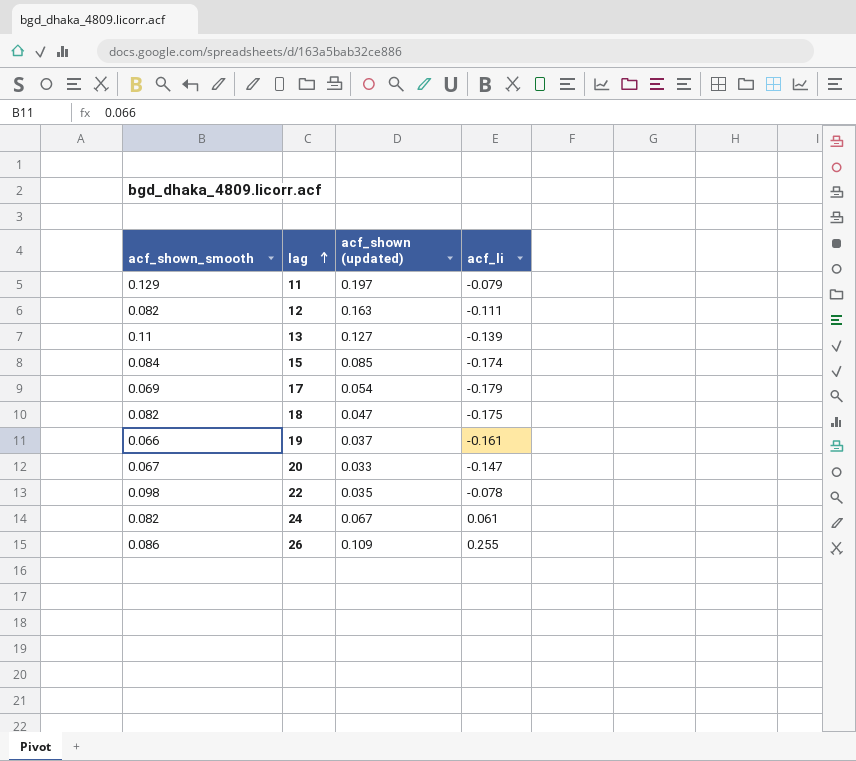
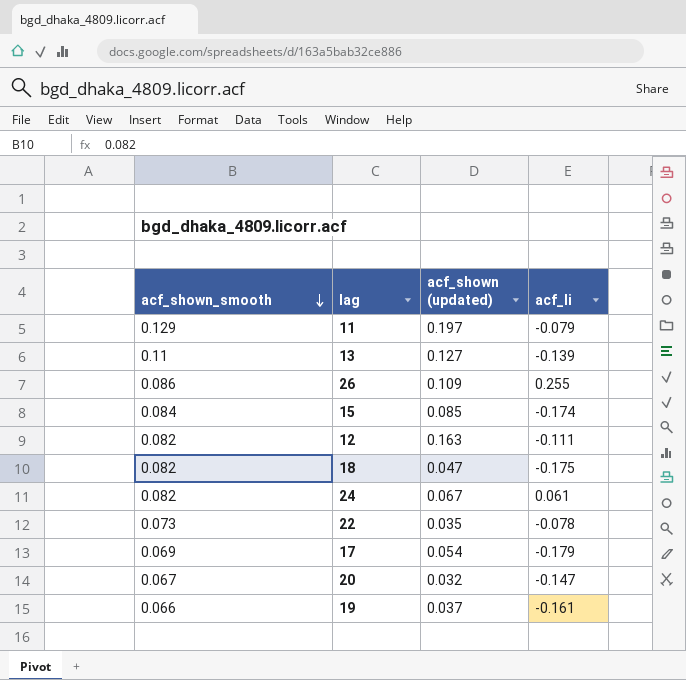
row order: lag ascending -> acf_shown_smooth descending
22 | acf_shown_smooth: 0.098 -> 0.073
20 | acf_shown (updated): 0.033 -> 0.032

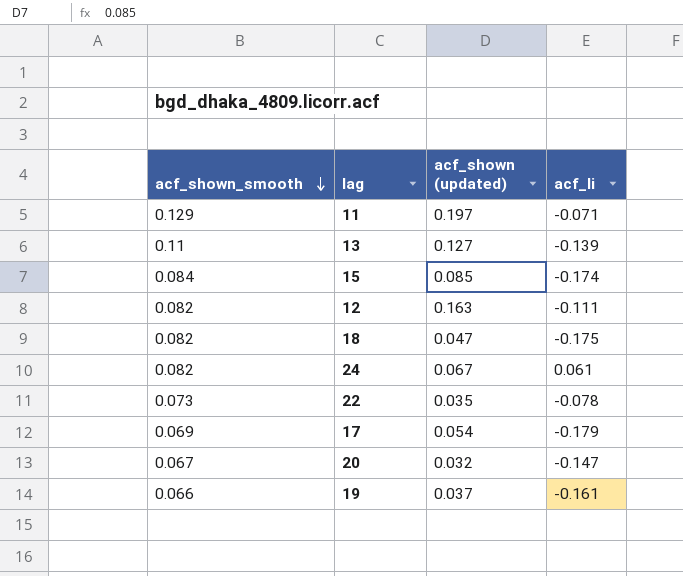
row 26: 0.086 | 0.109 | 0.255 -> none
11 | acf_li: -0.079 -> -0.071

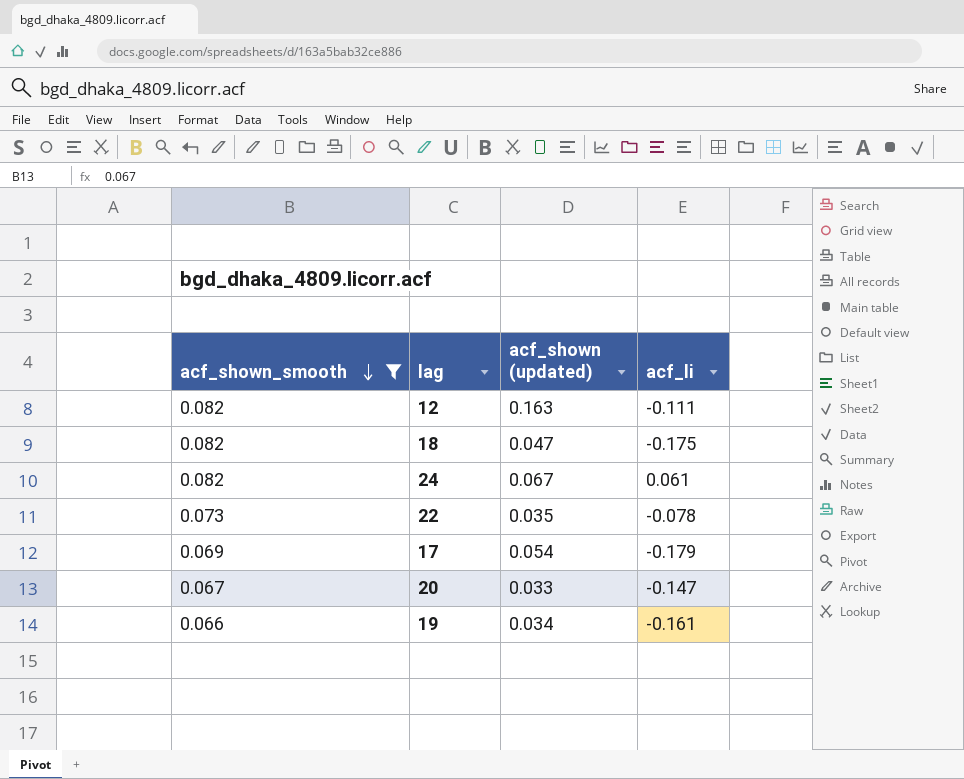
filter: none -> acf_shown_smooth <= 0.082
20 | acf_shown (updated): 0.032 -> 0.033
19 | acf_shown (updated): 0.037 -> 0.034

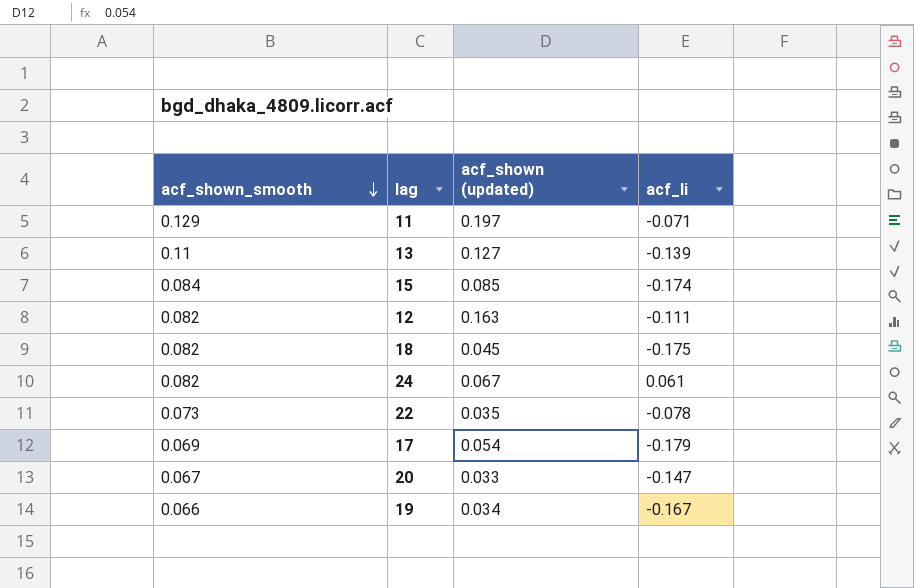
filter: acf_shown_smooth <= 0.082 -> none
18 | acf_shown (updated): 0.047 -> 0.045
19 | acf_li: -0.161 -> -0.167

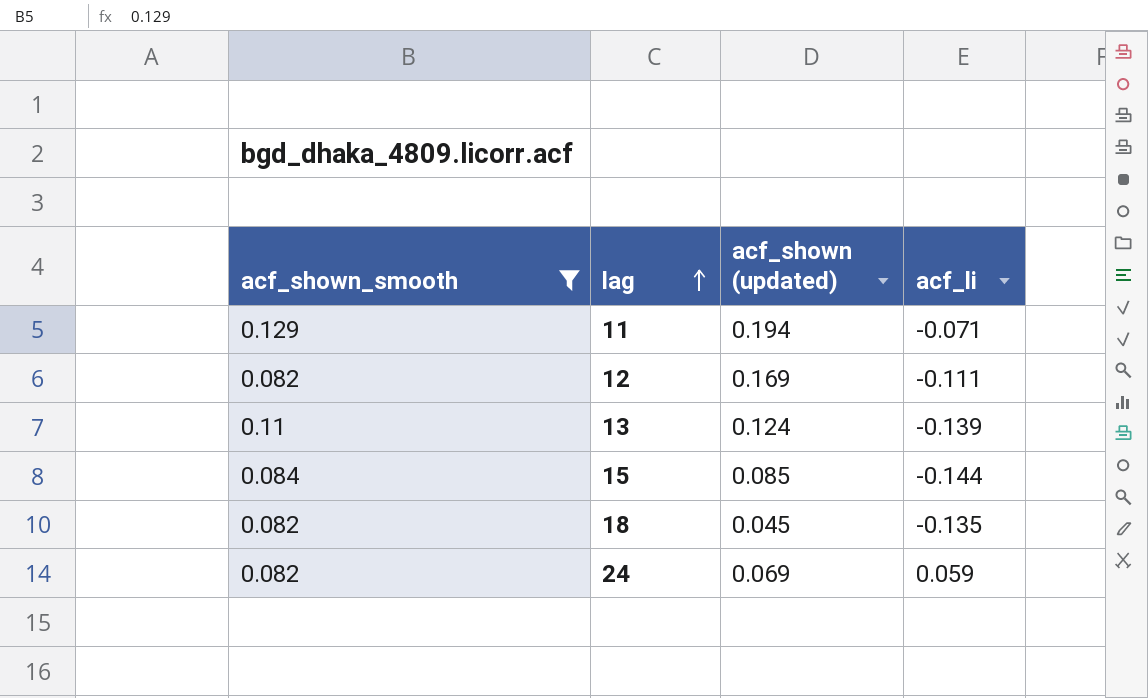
filter: none -> acf_shown_smooth >= 0.082
row order: acf_shown_smooth descending -> lag ascending
11 | acf_shown (updated): 0.197 -> 0.194
12 | acf_shown (updated): 0.163 -> 0.169
13 | acf_shown (updated): 0.127 -> 0.124
15 | acf_li: -0.174 -> -0.144
18 | acf_li: -0.175 -> -0.135
24 | acf_shown (updated): 0.067 -> 0.069
24 | acf_li: 0.061 -> 0.059

